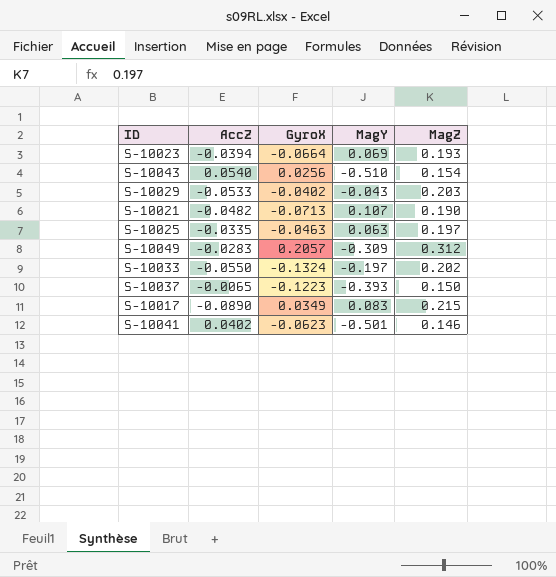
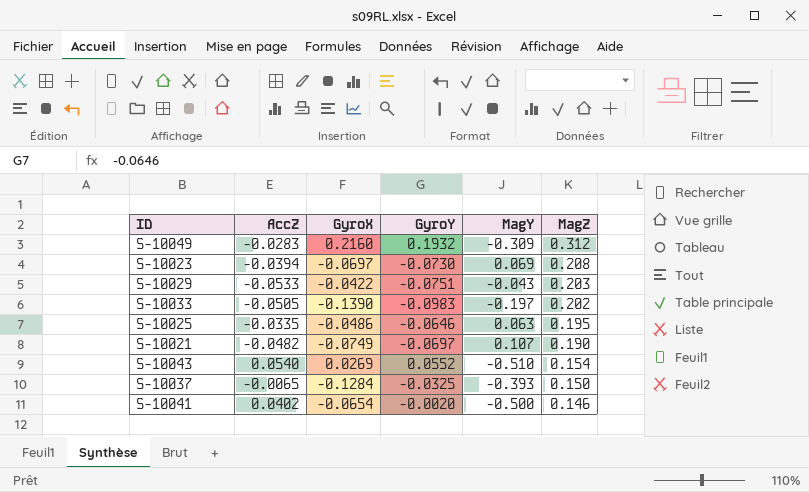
row order: none -> MagZ descending
column GyroY | position: none -> 4
row S-10017: -0.0890 | 0.0349 | 0.083 | 0.215 -> none
S-10049 | GyroX: 0.2057 -> 0.2160
S-10023 | GyroX: -0.0664 -> -0.0697
S-10023 | MagZ: 0.193 -> 0.208
S-10029 | GyroX: -0.0402 -> -0.0422
S-10033 | AccZ: -0.0550 -> -0.0505
S-10033 | GyroX: -0.1324 -> -0.1390
S-10025 | GyroX: -0.0463 -> -0.0486
S-10025 | MagZ: 0.197 -> 0.195
S-10021 | GyroX: -0.0713 -> -0.0749
S-10043 | GyroX: 0.0256 -> 0.0269
S-10037 | GyroX: -0.1223 -> -0.1284
S-10041 | GyroX: -0.0623 -> -0.0654
S-10041 | MagY: -0.501 -> -0.500

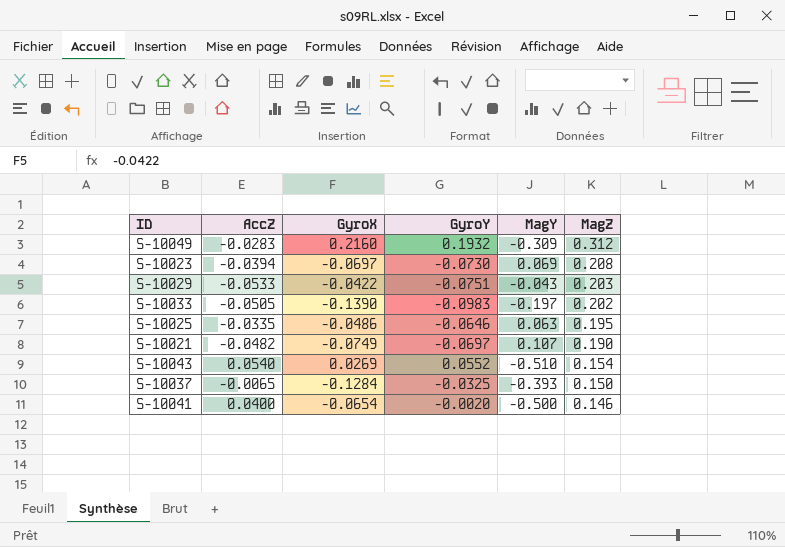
S-10041 | AccZ: 0.0402 -> 0.0400

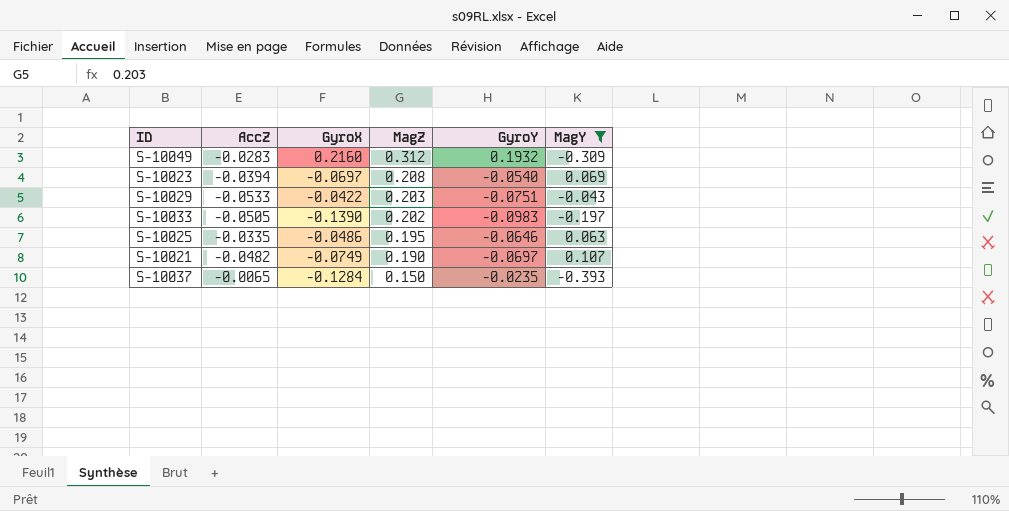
filter: none -> MagY >= -0.393
column MagZ | position: 6 -> 4
S-10023 | GyroY: -0.0730 -> -0.0540
S-10037 | GyroY: -0.0325 -> -0.0235

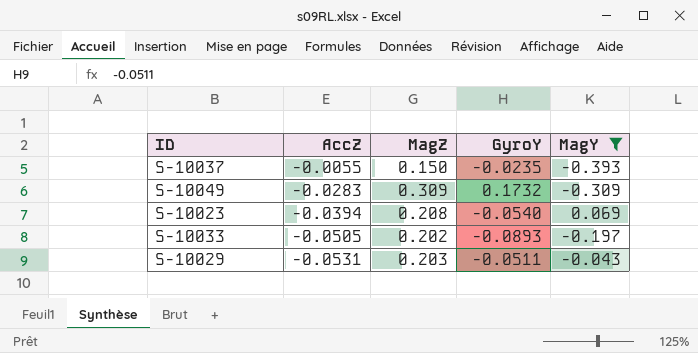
row order: MagZ descending -> AccZ descending
column GyroX | position: 3 -> none
row S-10025: -0.0335 | -0.0486 | 0.195 | -0.0646 | 0.063 -> none
row S-10021: -0.0482 | -0.0749 | 0.190 | -0.0697 | 0.107 -> none
S-10037 | AccZ: -0.0065 -> -0.0055
S-10049 | MagZ: 0.312 -> 0.309
S-10049 | GyroY: 0.1932 -> 0.1732
S-10033 | GyroY: -0.0983 -> -0.0893
S-10029 | AccZ: -0.0533 -> -0.0531
S-10029 | GyroY: -0.0751 -> -0.0511

